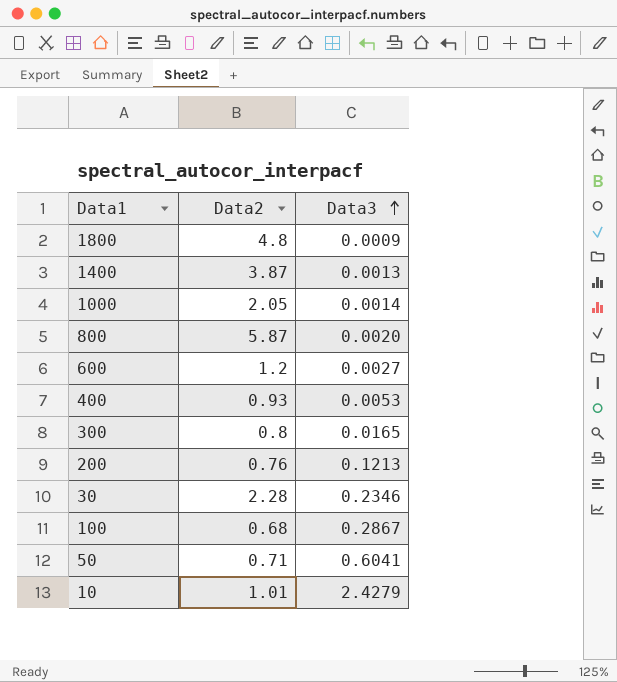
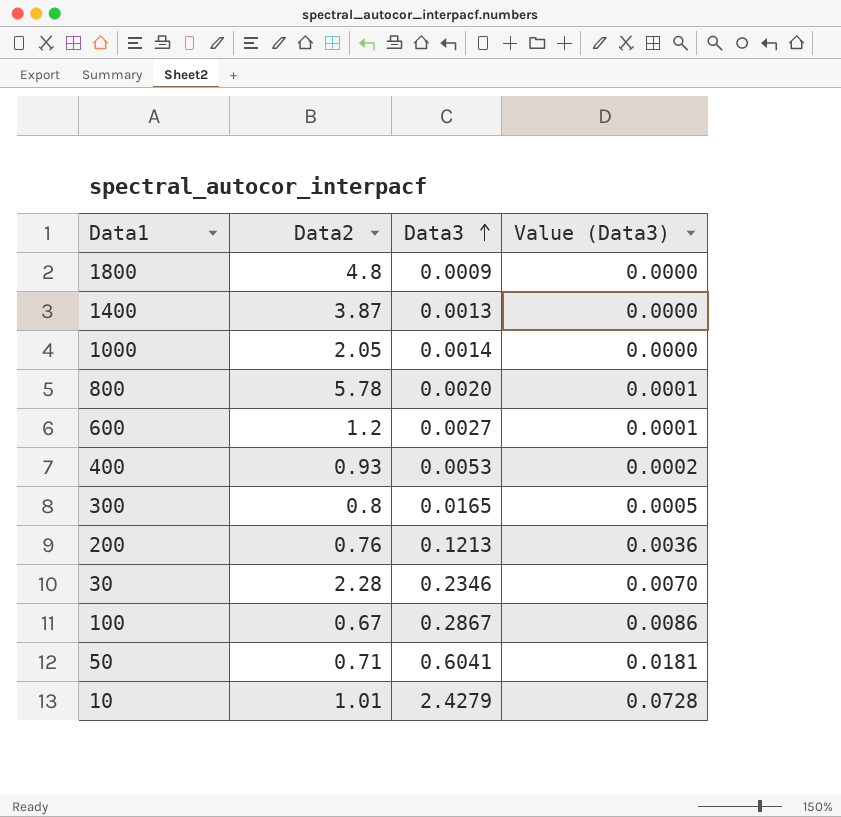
column Value (Data3) | formula: none -> [Data3] * 0.03
800 | Data2: 5.87 -> 5.78
100 | Data2: 0.68 -> 0.67

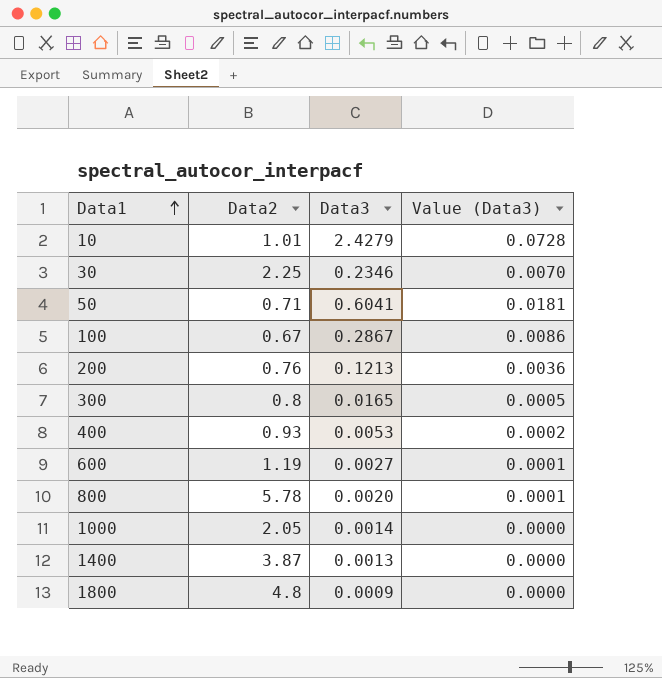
row order: Data3 ascending -> Data1 ascending
30 | Data2: 2.28 -> 2.25
600 | Data2: 1.2 -> 1.19

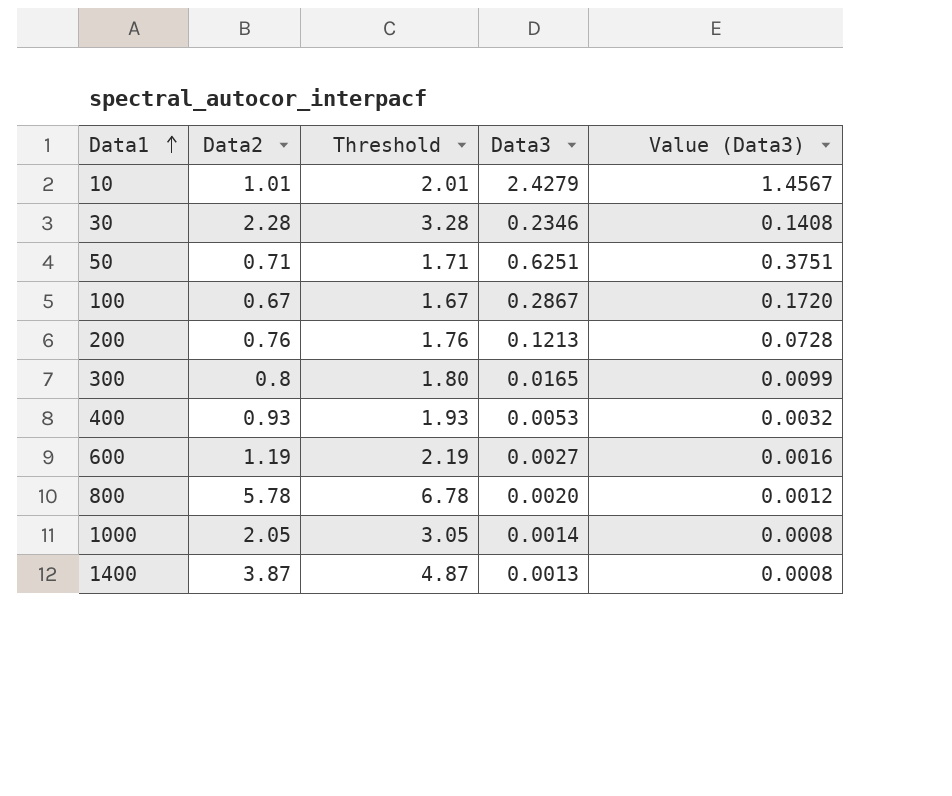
column Threshold | formula: none -> [Data2] + 1
column Value (Data3) | formula: [Data3] * 0.03 -> [Data3] * 0.6
row 1800: 4.8 | 0.0009 | 0.0000 -> none
30 | Data2: 2.25 -> 2.28
50 | Data3: 0.6041 -> 0.6251

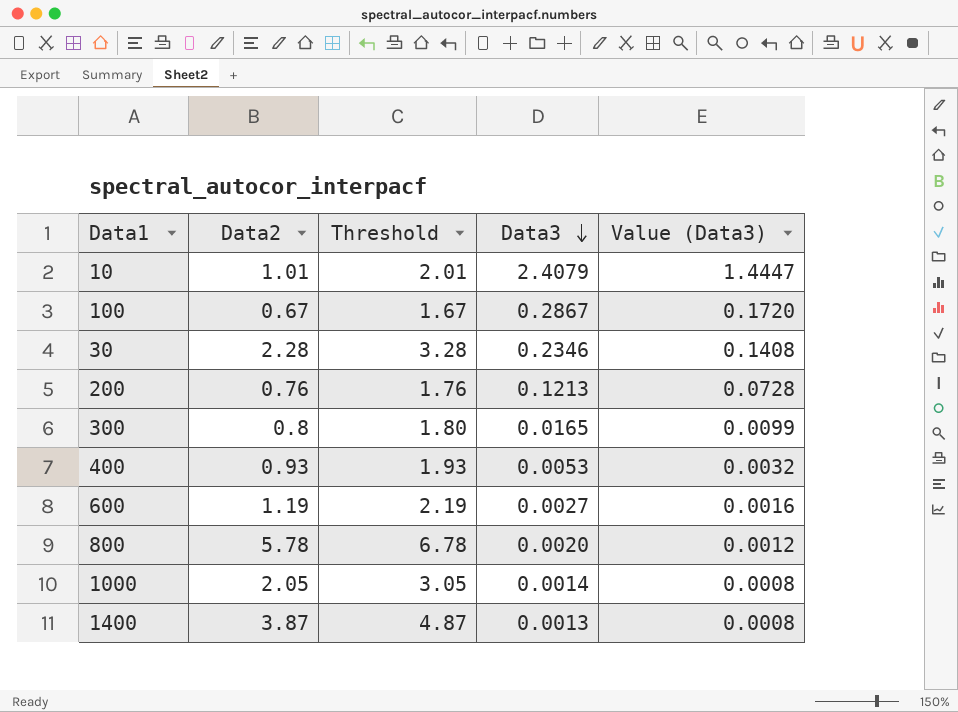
row order: Data1 ascending -> Data3 descending
row 50: 0.71 | 1.71 | 0.6251 | 0.3751 -> none
10 | Data3: 2.4279 -> 2.4079
10 | Value (Data3): 1.4567 -> 1.4447

